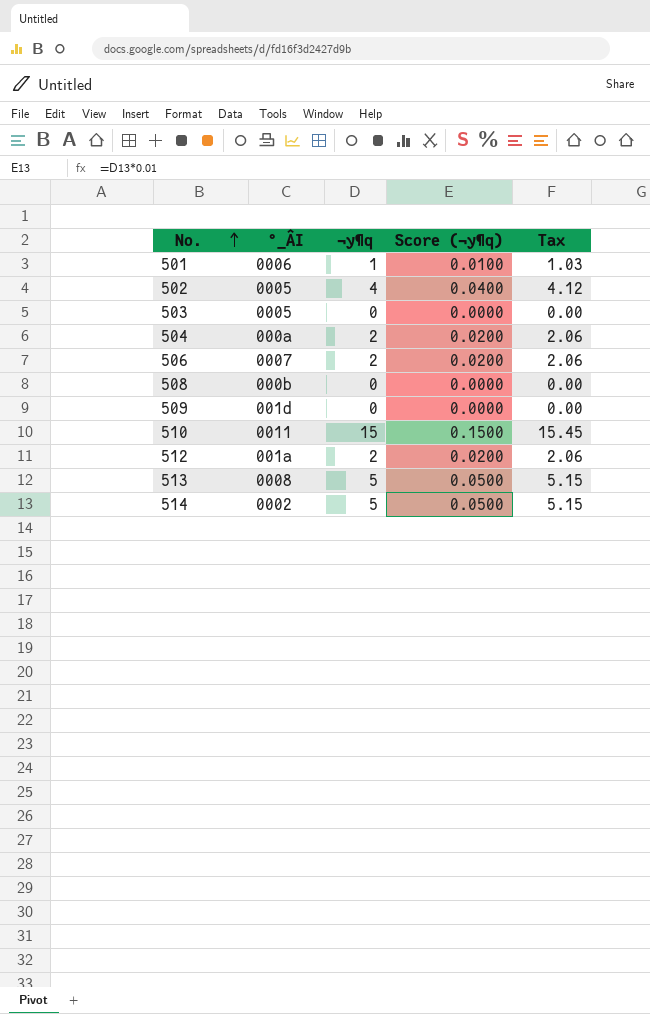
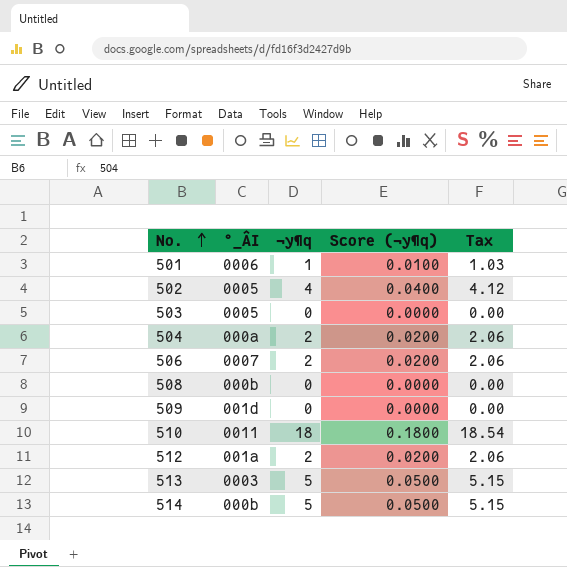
510 | ¬y¶q: 15 -> 18
510 | Score (¬y¶q): 0.1500 -> 0.1800
510 | Tax: 15.45 -> 18.54
513 | °_ÂI: 0008 -> 0003
514 | °_ÂI: 0002 -> 000b

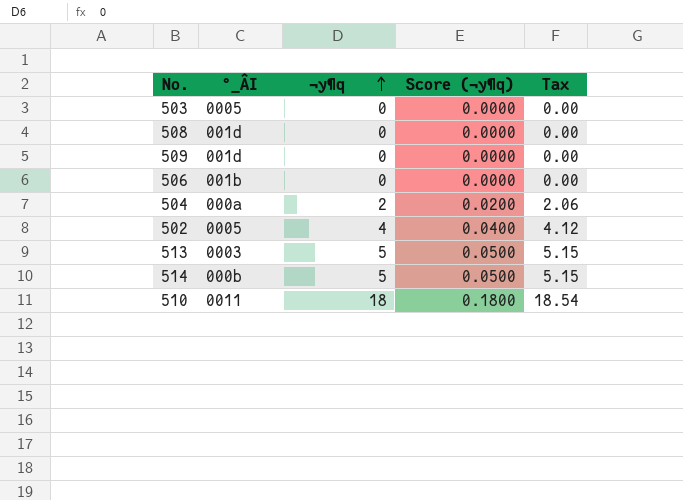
row order: No. ascending -> ¬y¶q ascending
row 501: 0006 | 1 | 0.0100 | 1.03 -> none
row 512: 001a | 2 | 0.0200 | 2.06 -> none
508 | °_ÂI: 000b -> 001d
506 | °_ÂI: 0007 -> 001b
506 | ¬y¶q: 2 -> 0
506 | Score (¬y¶q): 0.0200 -> 0.0000
506 | Tax: 2.06 -> 0.00

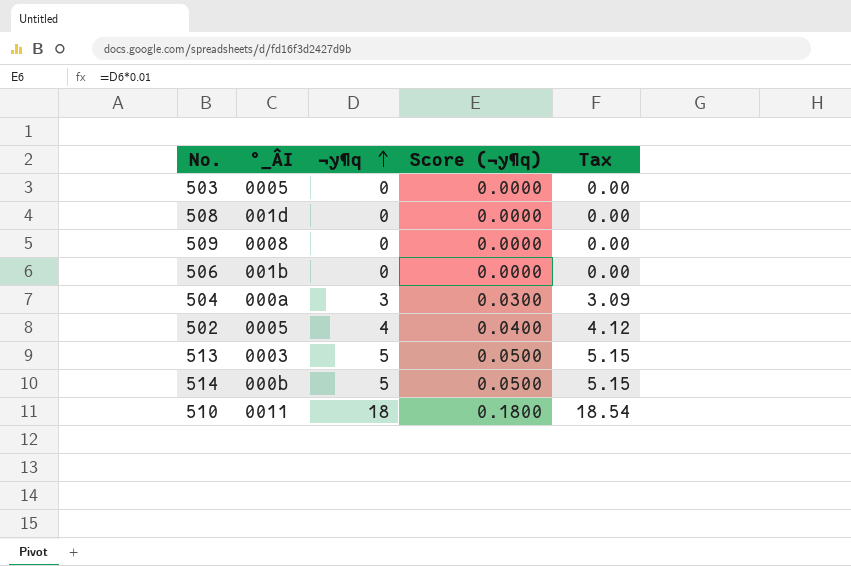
509 | °_ÂI: 001d -> 0008
504 | ¬y¶q: 2 -> 3
504 | Score (¬y¶q): 0.0200 -> 0.0300
504 | Tax: 2.06 -> 3.09

